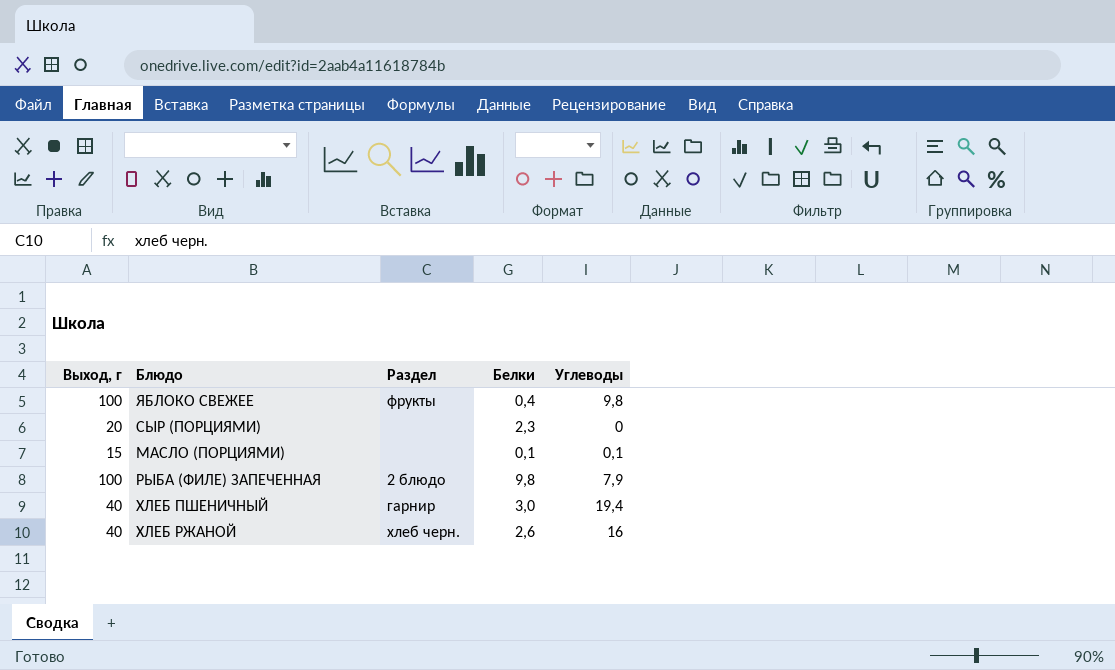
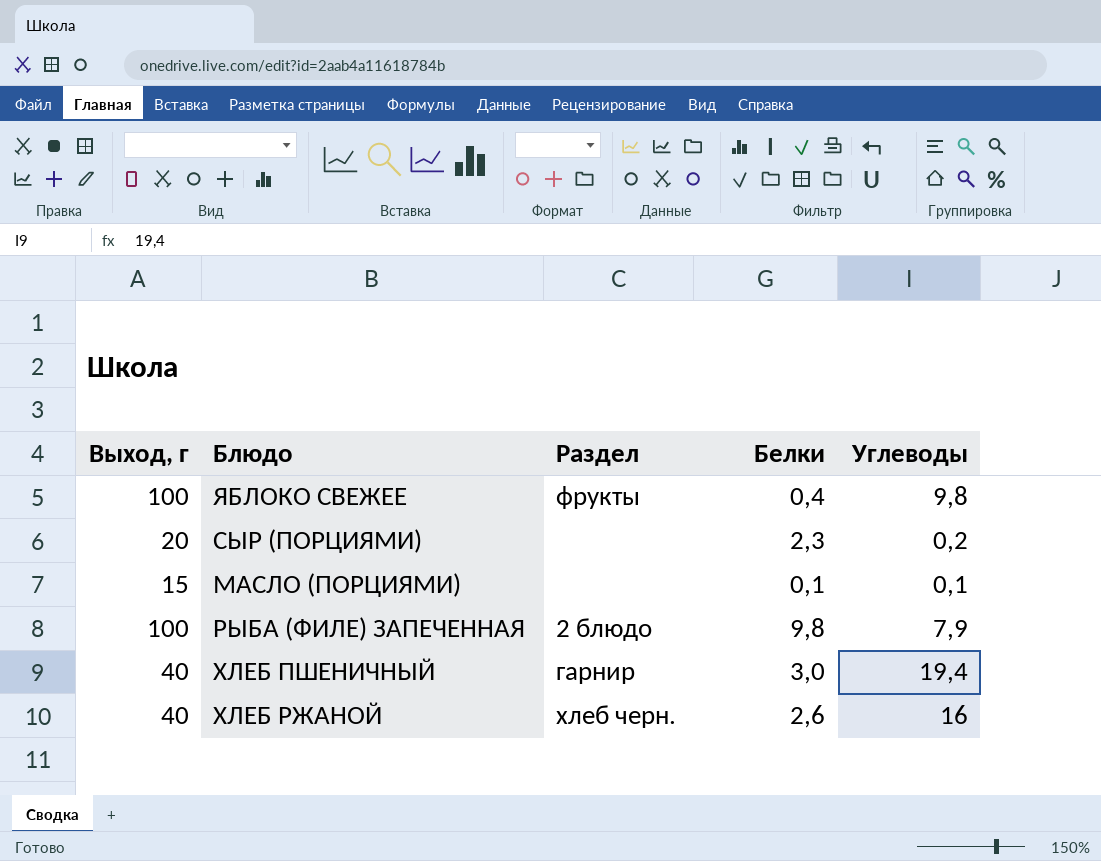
СЫР (ПОРЦИЯМИ) | Углеводы: 0 -> 0,2

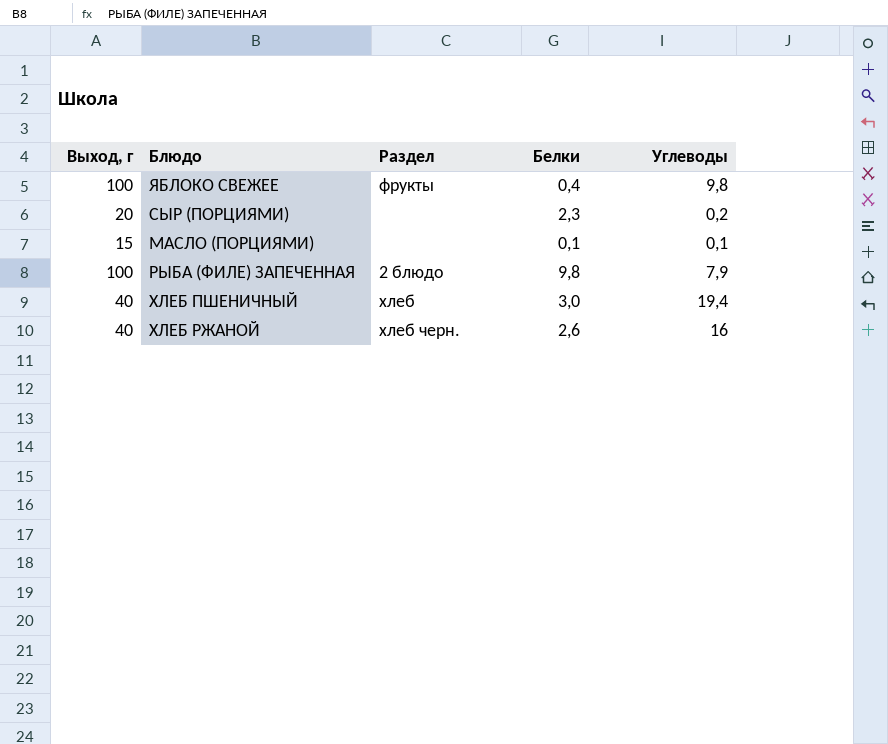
ХЛЕБ ПШЕНИЧНЫЙ | Раздел: гарнир -> хлеб

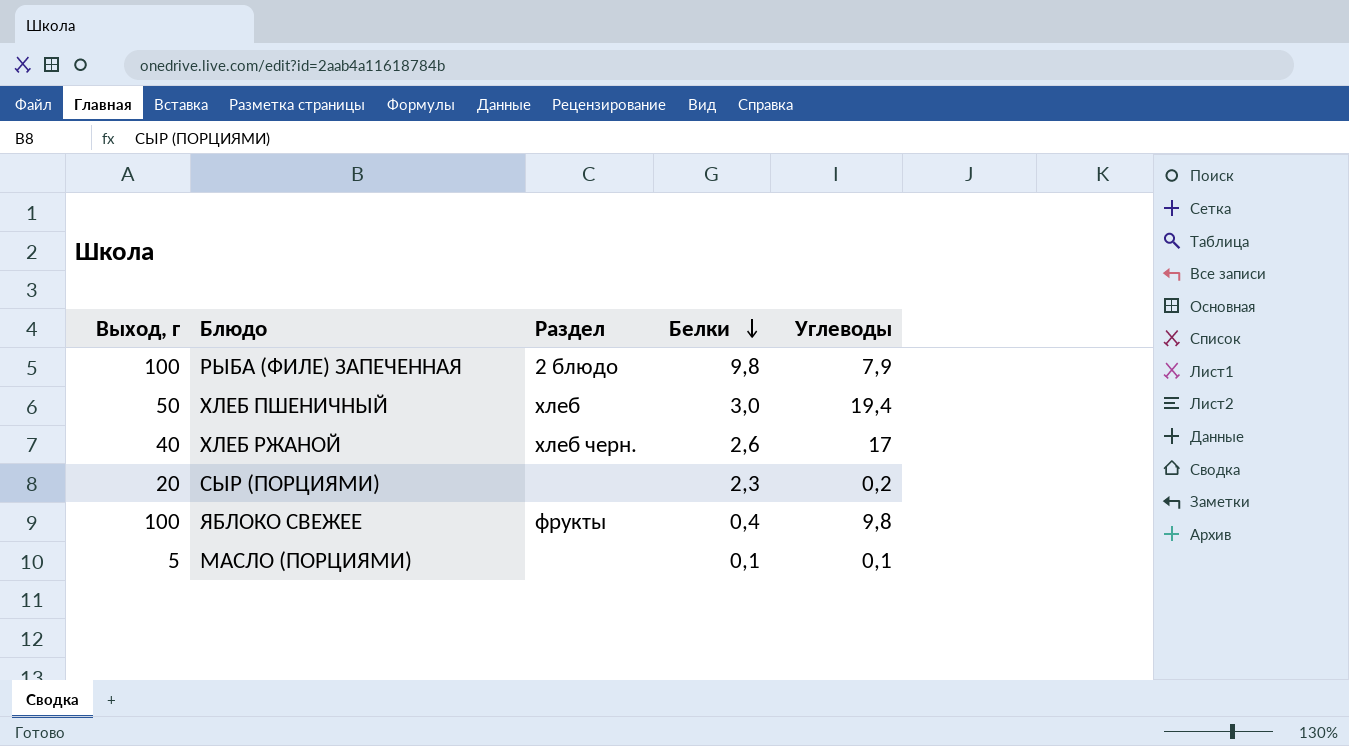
row order: none -> Белки descending
ХЛЕБ ПШЕНИЧНЫЙ | Выход, г: 40 -> 50
ХЛЕБ РЖАНОЙ | Углеводы: 16 -> 17
МАСЛО (ПОРЦИЯМИ) | Выход, г: 15 -> 5

